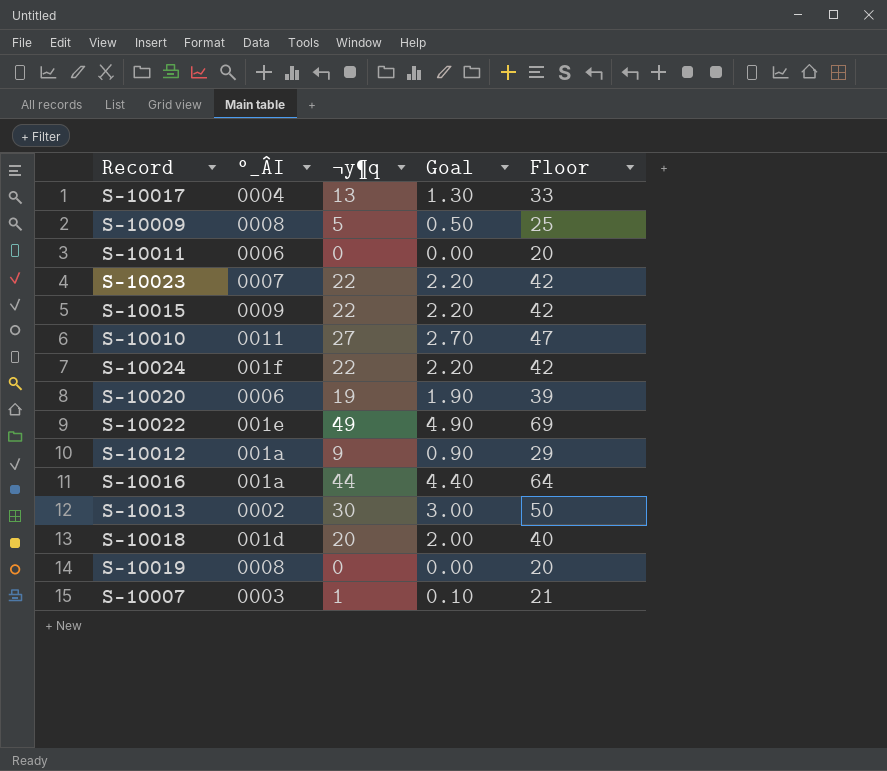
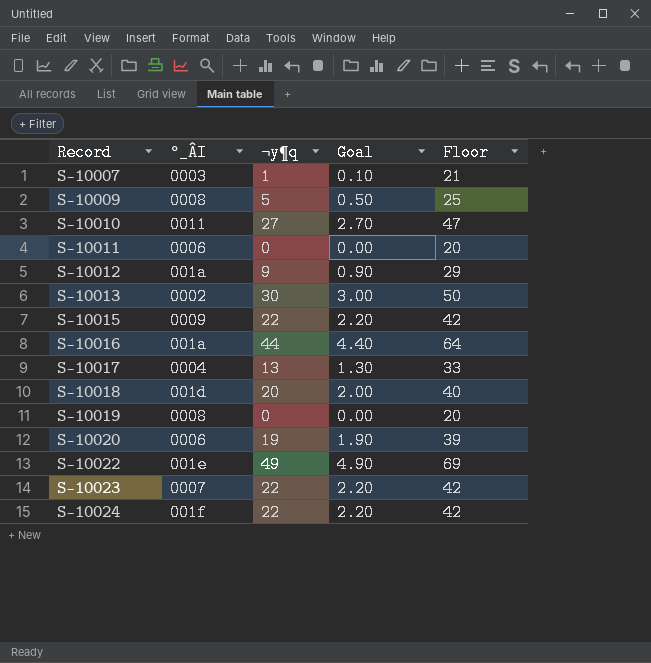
row order: none -> Record ascending

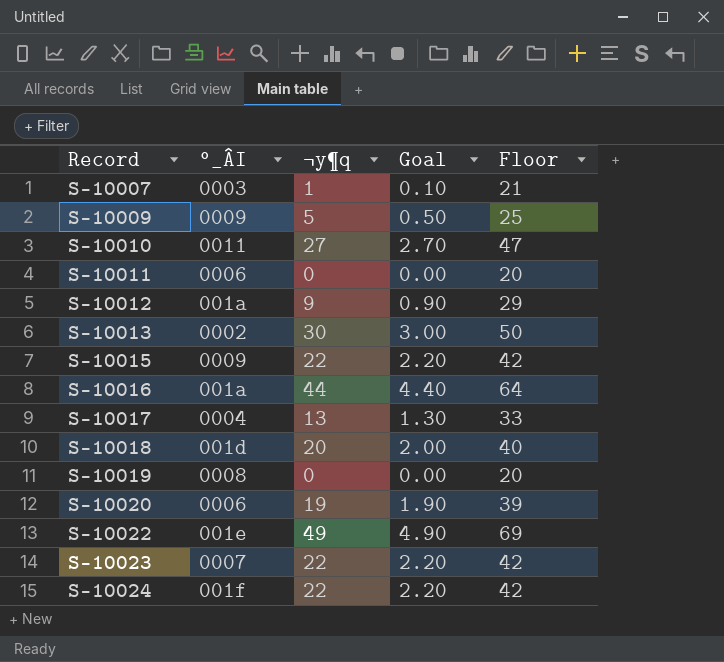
S-10009 | °_ÂI: 0008 -> 0009

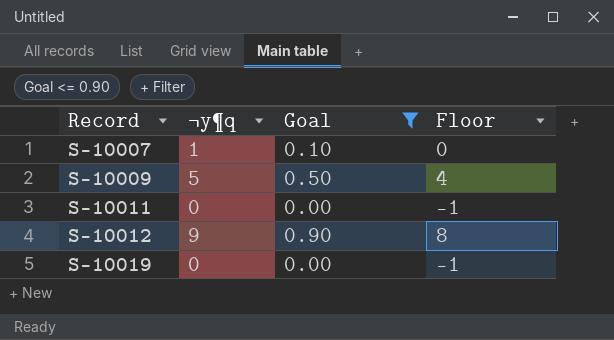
filter: none -> Goal <= 0.90
column °_ÂI | position: 2 -> none
column Floor | formula: [¬y¶q] + 20 -> [¬y¶q] - 1

